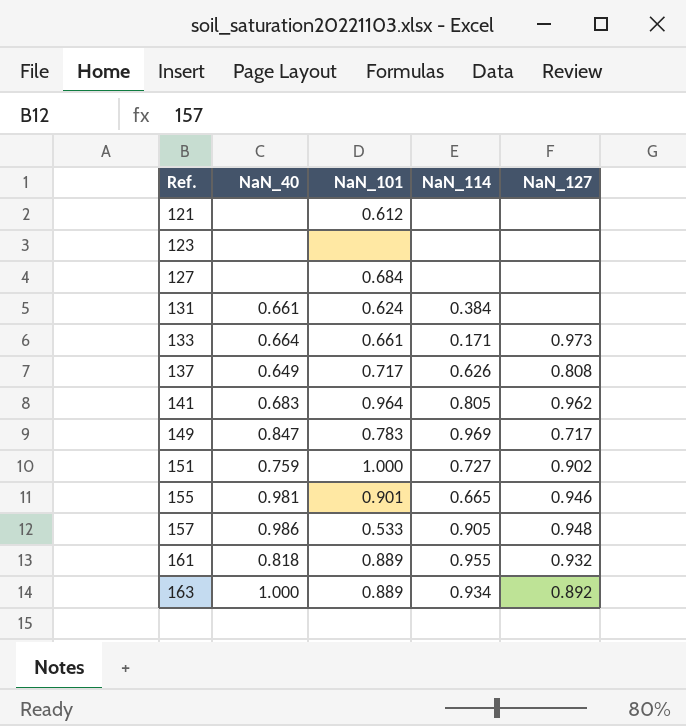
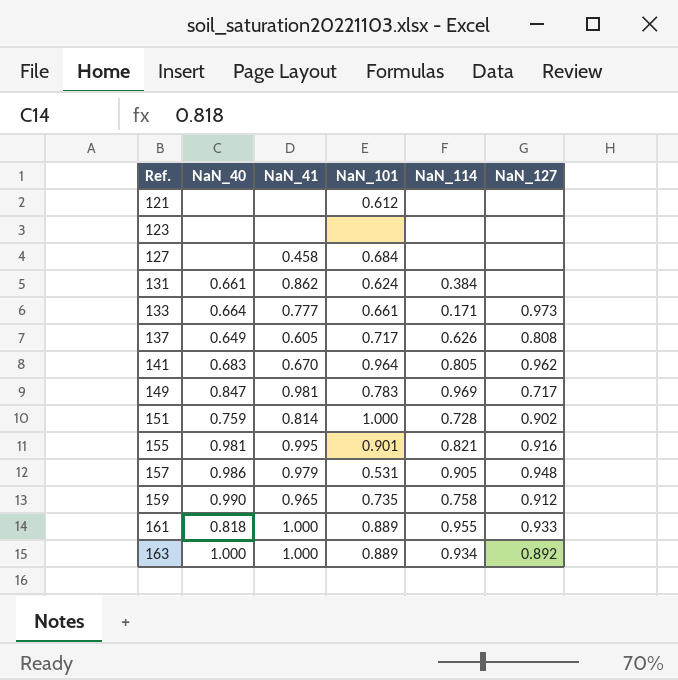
column NaN_41 | position: none -> 3
151 | NaN_114: 0.727 -> 0.728
155 | NaN_114: 0.665 -> 0.821
155 | NaN_127: 0.946 -> 0.916
157 | NaN_101: 0.533 -> 0.531
row 159: none -> 0.990 | 0.965 | 0.735 | 0.758 | 0.912
161 | NaN_127: 0.932 -> 0.933

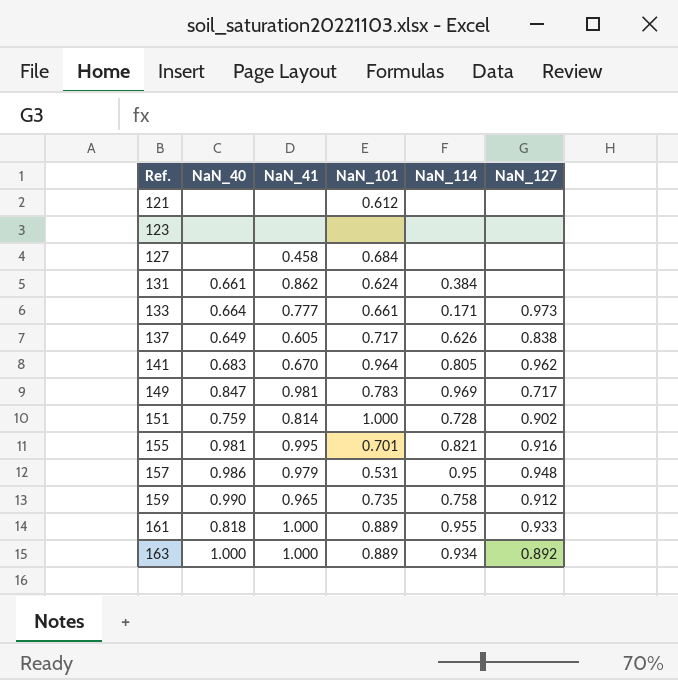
137 | NaN_127: 0.808 -> 0.838
155 | NaN_101: 0.901 -> 0.701
157 | NaN_114: 0.905 -> 0.95

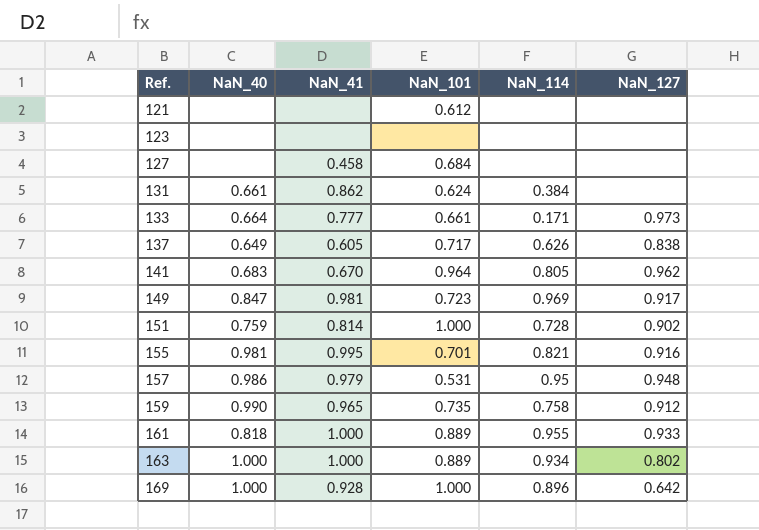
149 | NaN_101: 0.783 -> 0.723
149 | NaN_127: 0.717 -> 0.917
163 | NaN_127: 0.892 -> 0.802
row 169: none -> 1.000 | 0.928 | 1.000 | 0.896 | 0.642

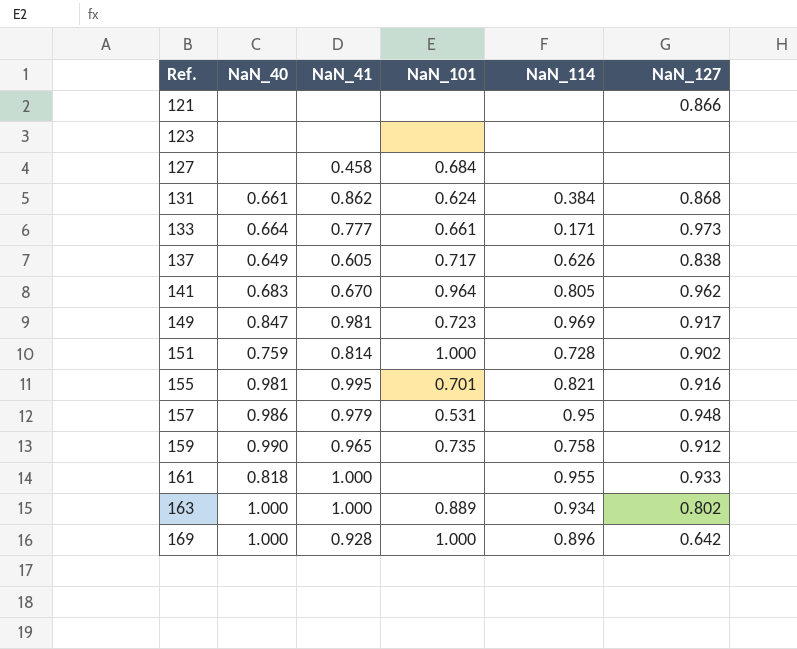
121 | NaN_101: 0.612 -> none
121 | NaN_127: none -> 0.866
131 | NaN_127: none -> 0.868
161 | NaN_101: 0.889 -> none

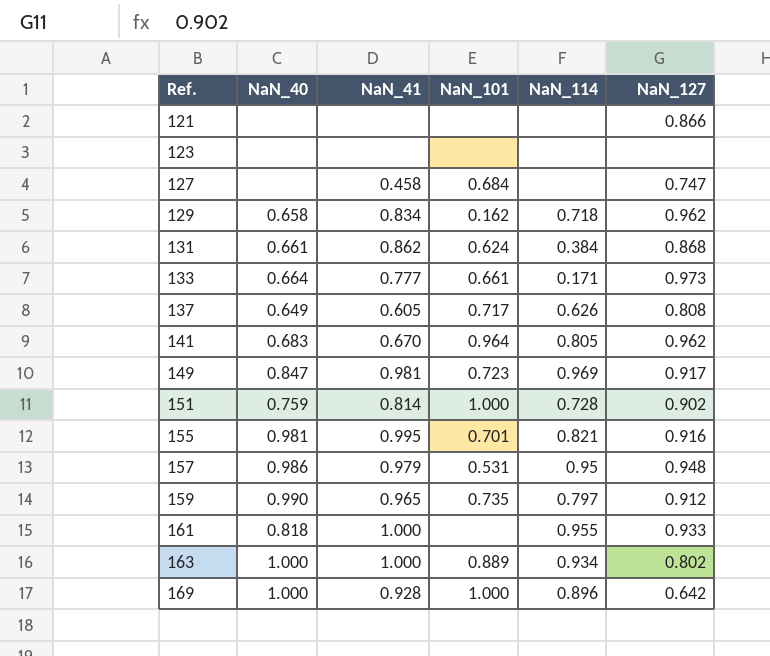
127 | NaN_127: none -> 0.747
row 129: none -> 0.658 | 0.834 | 0.162 | 0.718 | 0.962
137 | NaN_127: 0.838 -> 0.808
159 | NaN_114: 0.758 -> 0.797

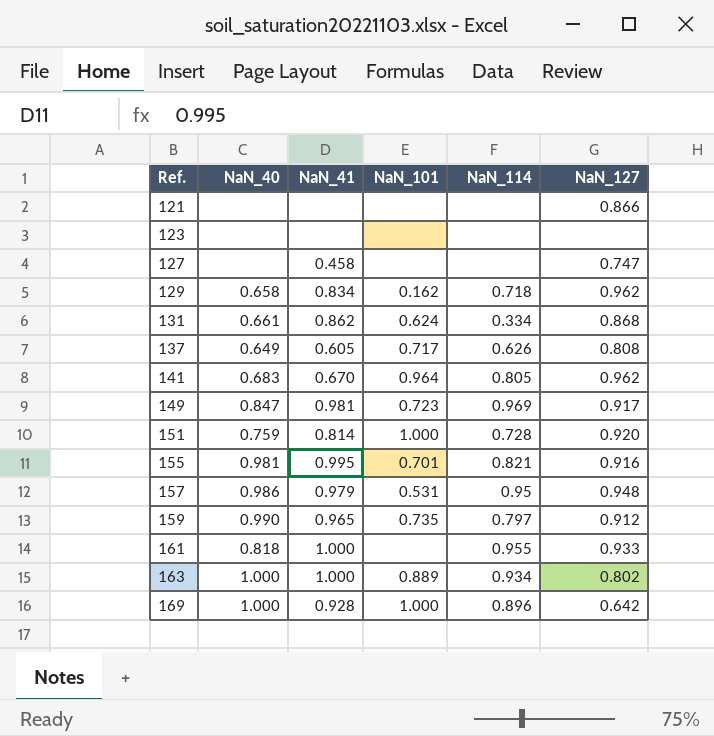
row 133: 0.664 | 0.777 | 0.661 | 0.171 | 0.973 -> none
127 | NaN_101: 0.684 -> none
131 | NaN_114: 0.384 -> 0.334
151 | NaN_127: 0.902 -> 0.920

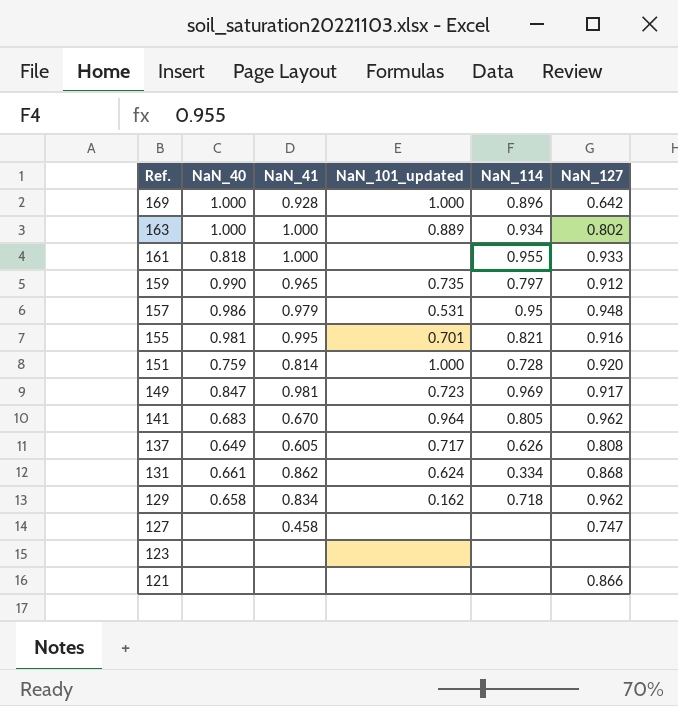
row order: Ref. ascending -> Ref. descending
column name: NaN_101 -> NaN_101_updated

